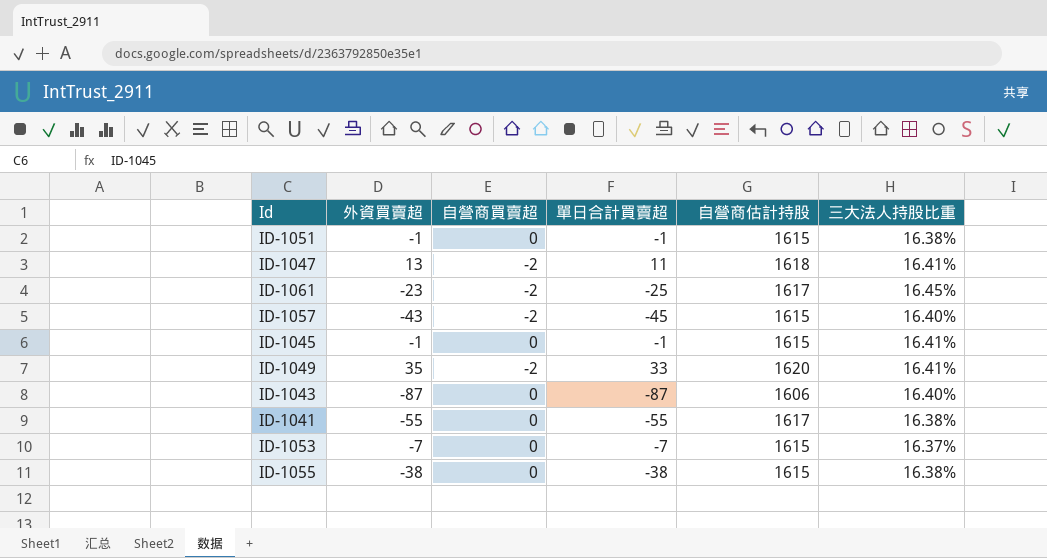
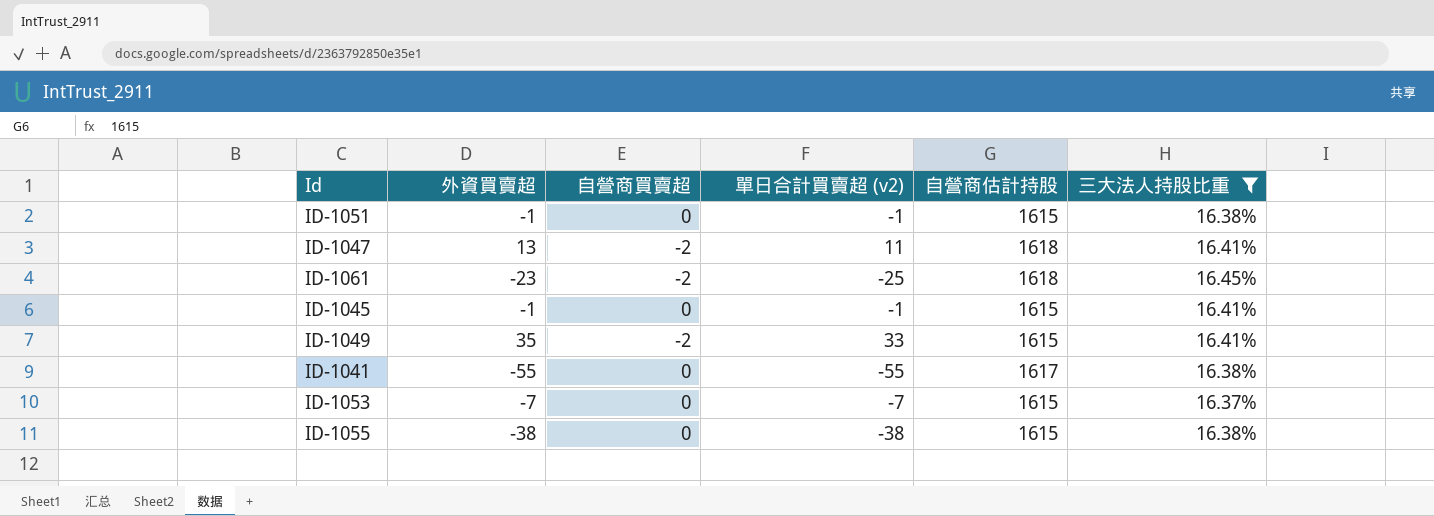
filter: none -> 三大法人持股比重 != 16.40%
column name: 單日合計買賣超 -> 單日合計買賣超 (v2)
ID-1061 | 自營商估計持股: 1617 -> 1618
ID-1049 | 自營商估計持股: 1620 -> 1615

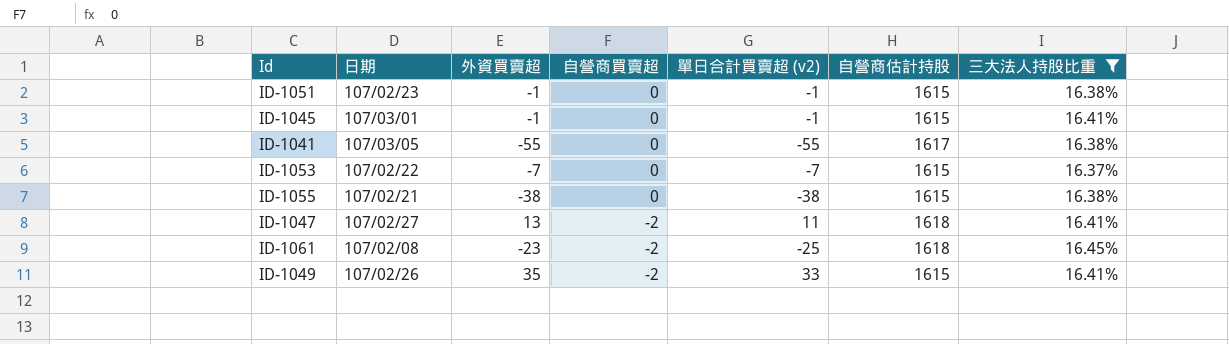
row order: none -> 自營商買賣超 descending
column 日期 | position: none -> 2

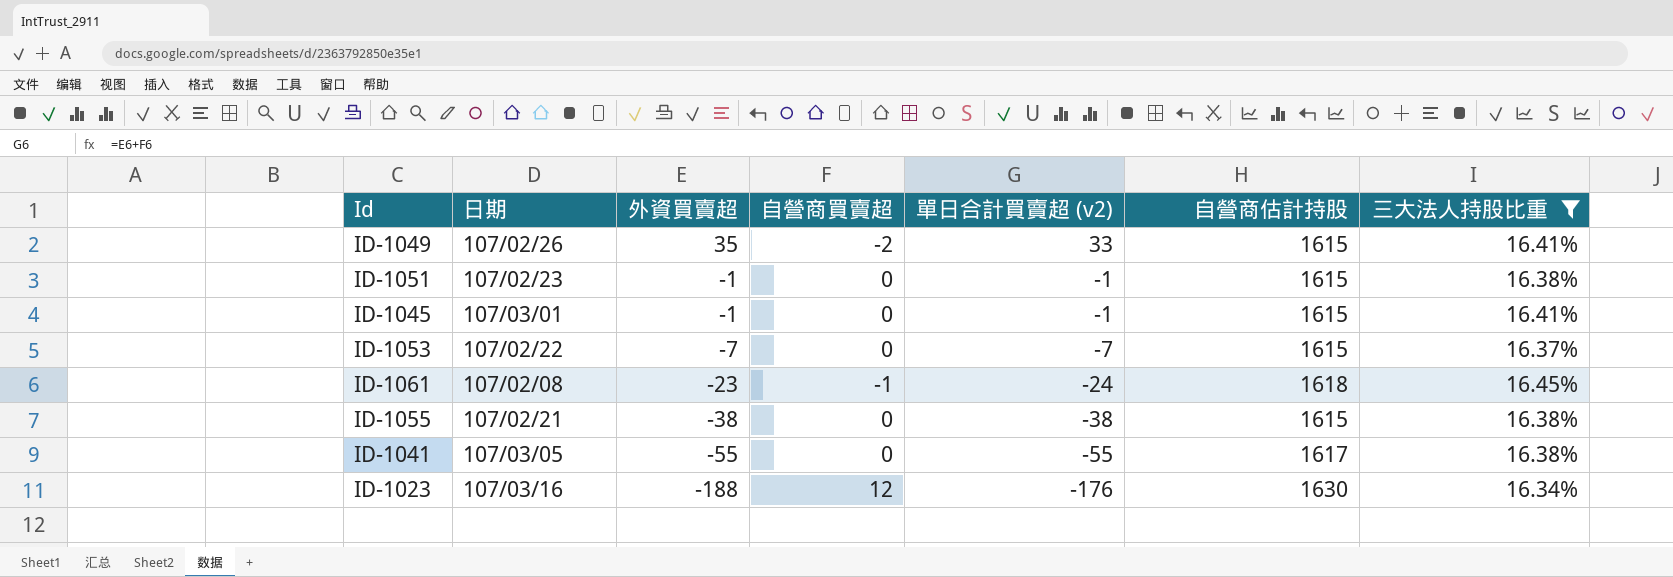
row order: 自營商買賣超 descending -> 外資買賣超 descending
row ID-1047: 107/02/27 | 13 | -2 | 11 | 1618 | 16.41% -> none
ID-1061 | 自營商買賣超: -2 -> -1
ID-1061 | 單日合計買賣超 (v2): -25 -> -24
row ID-1023: none -> 107/03/16 | -188 | 12 | -176 | 1630 | 16.34%

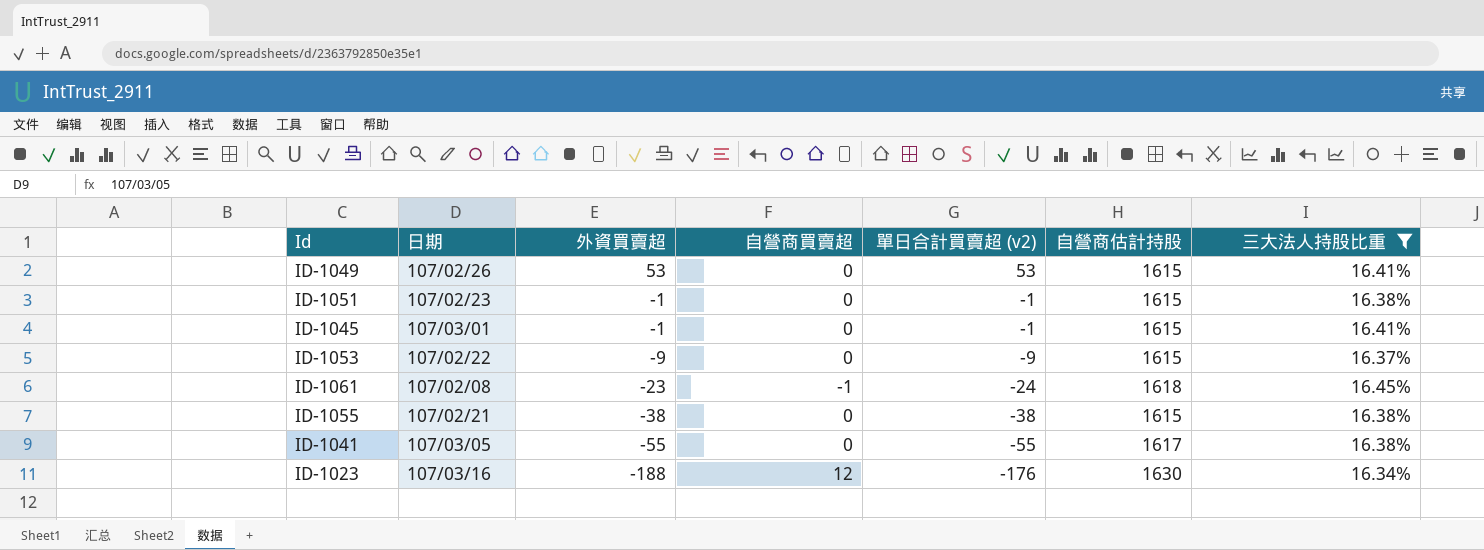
ID-1049 | 外資買賣超: 35 -> 53
ID-1049 | 自營商買賣超: -2 -> 0
ID-1049 | 單日合計買賣超 (v2): 33 -> 53
ID-1053 | 外資買賣超: -7 -> -9
ID-1053 | 單日合計買賣超 (v2): -7 -> -9

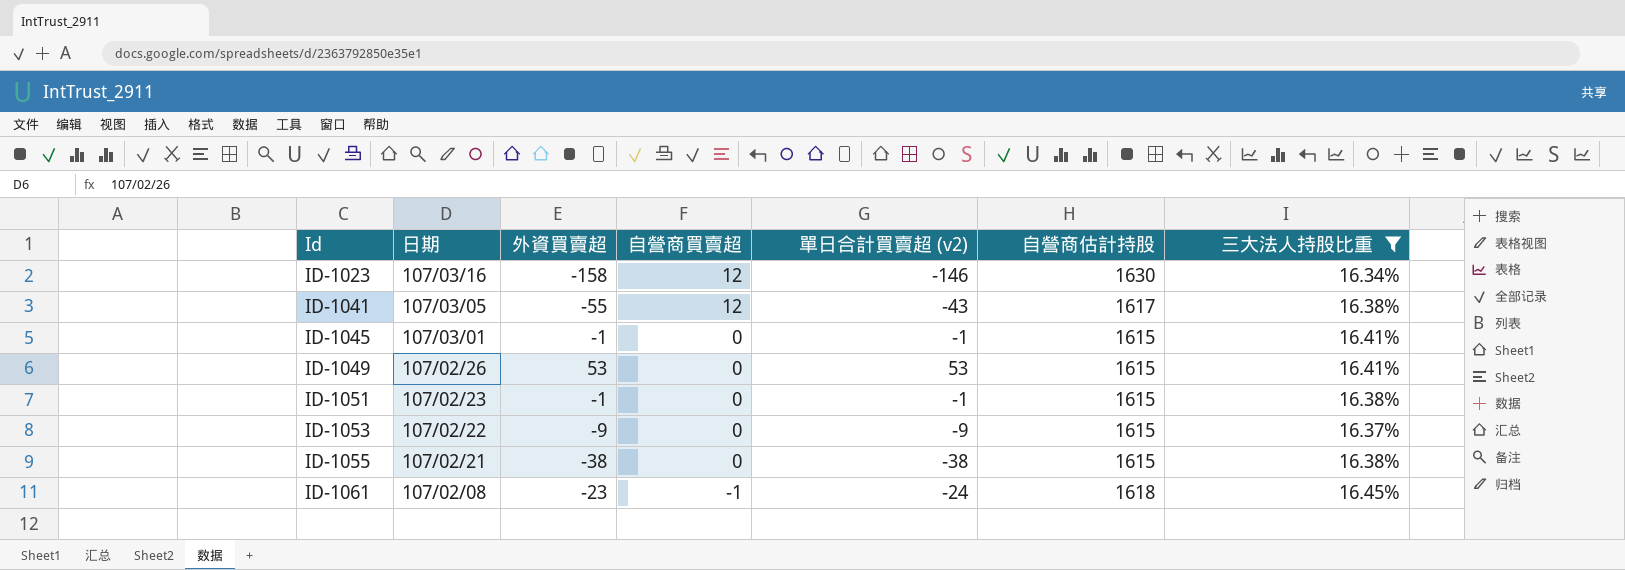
row order: 外資買賣超 descending -> Id ascending
ID-1023 | 外資買賣超: -188 -> -158
ID-1023 | 單日合計買賣超 (v2): -176 -> -146
ID-1041 | 自營商買賣超: 0 -> 12
ID-1041 | 單日合計買賣超 (v2): -55 -> -43

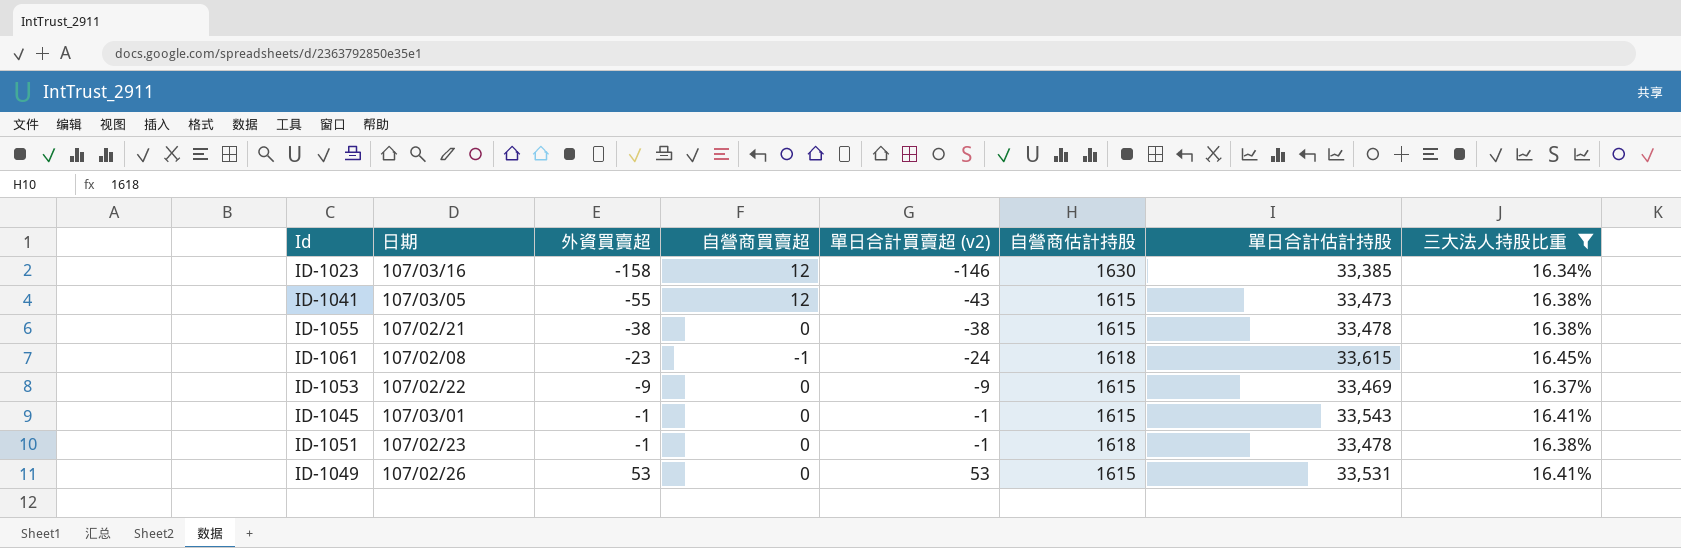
row order: Id ascending -> 外資買賣超 ascending
column 單日合計估計持股 | position: none -> 7
ID-1041 | 自營商估計持股: 1617 -> 1615
ID-1051 | 自營商估計持股: 1615 -> 1618

